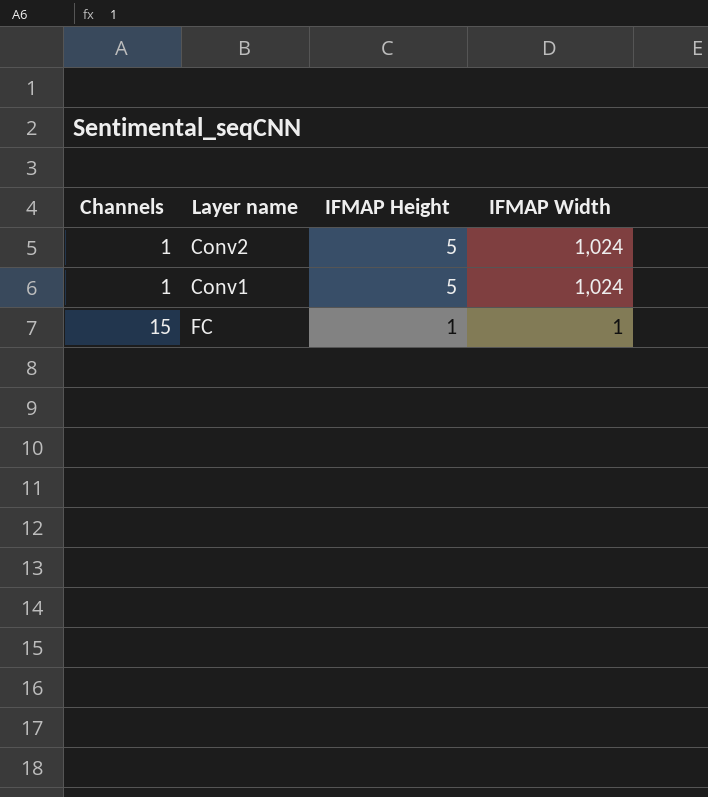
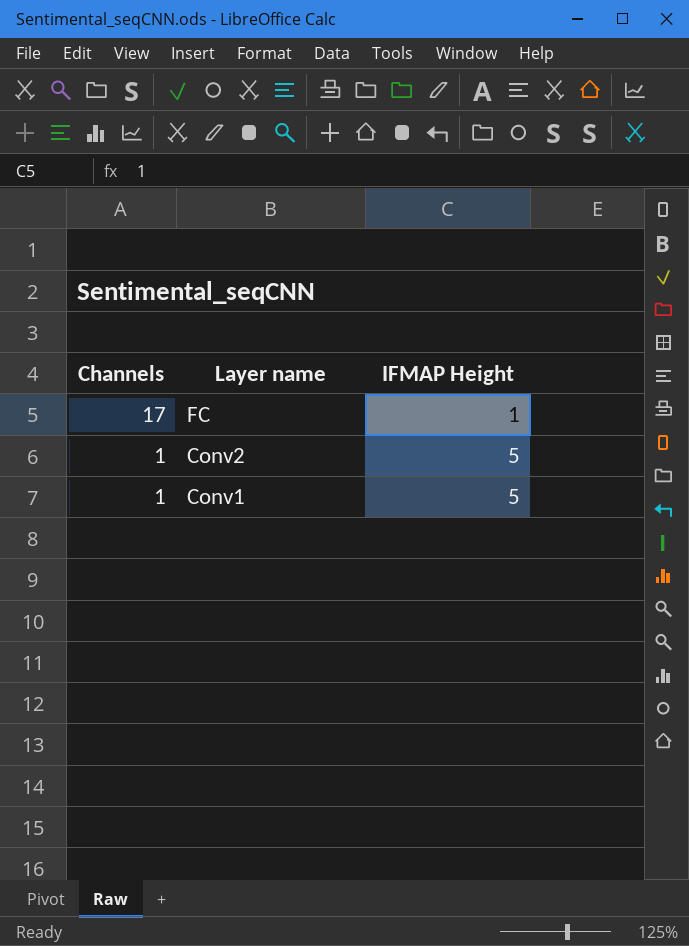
row order: Channels ascending -> Channels descending
column IFMAP Width | position: 4 -> none
FC | Channels: 15 -> 17

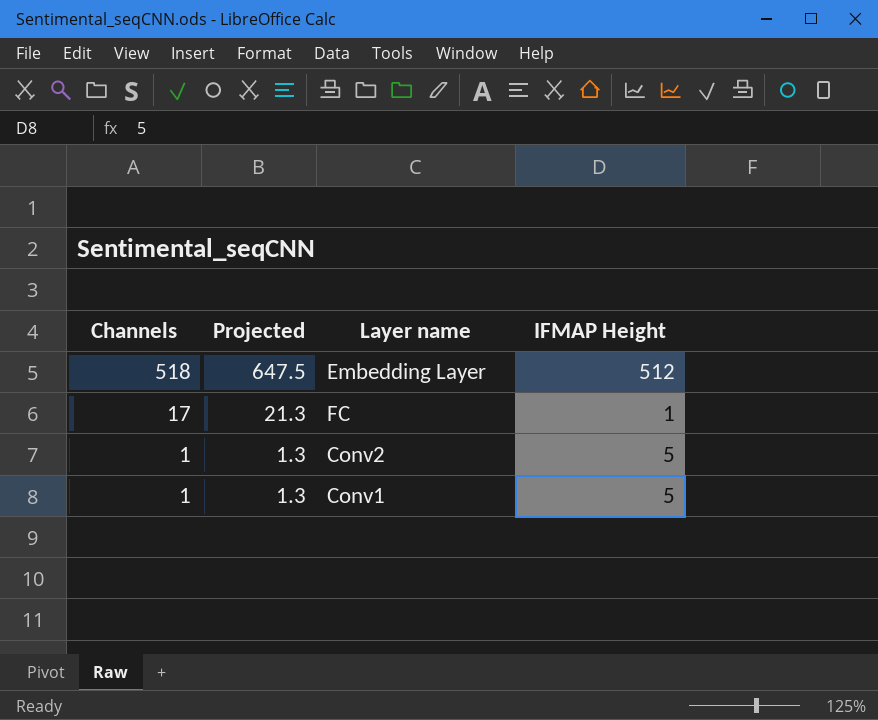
column Projected | formula: none -> [Channels] * 1.25
row Embedding Layer: none -> 518 | 647.5 | 512

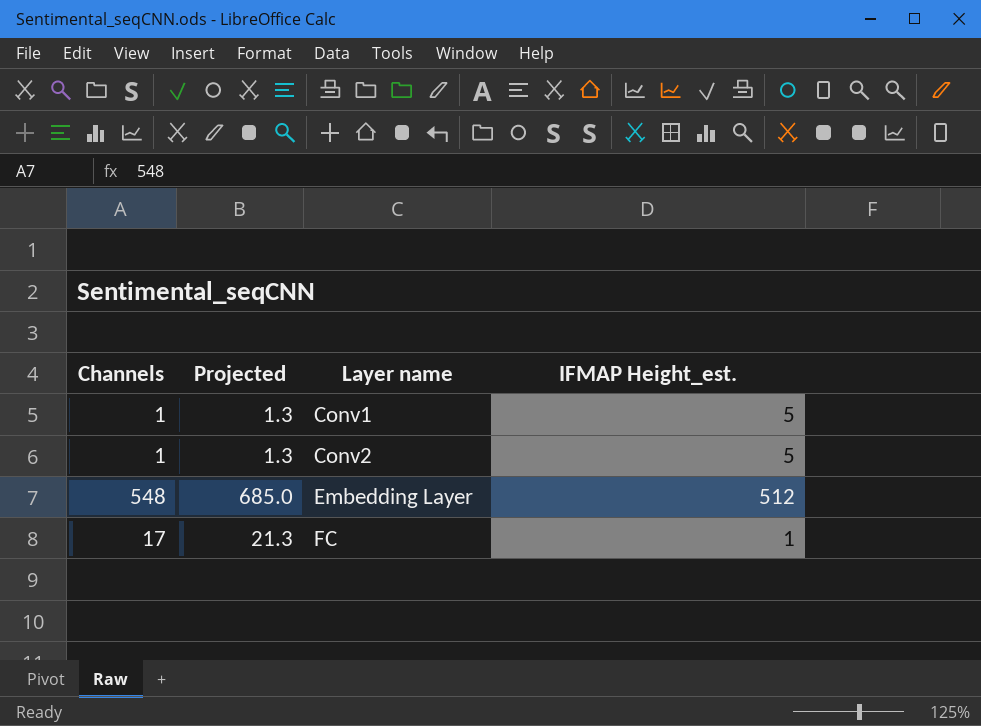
row order: Channels descending -> Layer name ascending
column name: IFMAP Height -> IFMAP Height_est.
Embedding Layer | Channels: 518 -> 548
Embedding Layer | Projected: 647.5 -> 685.0

